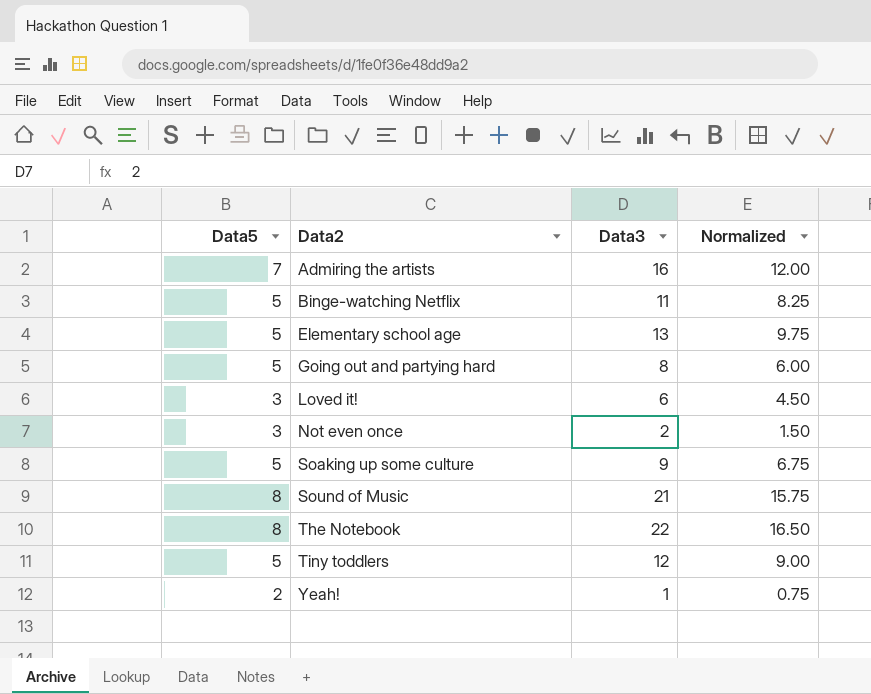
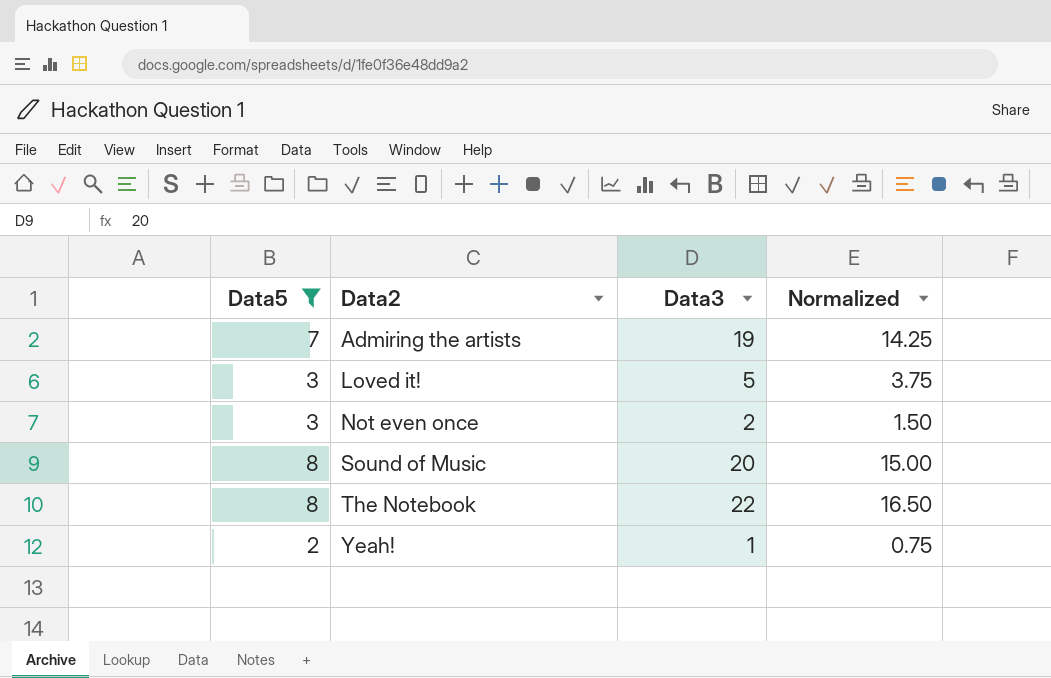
filter: none -> Data5 != 5
Admiring the artists | Data3: 16 -> 19
Admiring the artists | Normalized: 12.00 -> 14.25
Loved it! | Data3: 6 -> 5
Loved it! | Normalized: 4.50 -> 3.75
Sound of Music | Data3: 21 -> 20
Sound of Music | Normalized: 15.75 -> 15.00

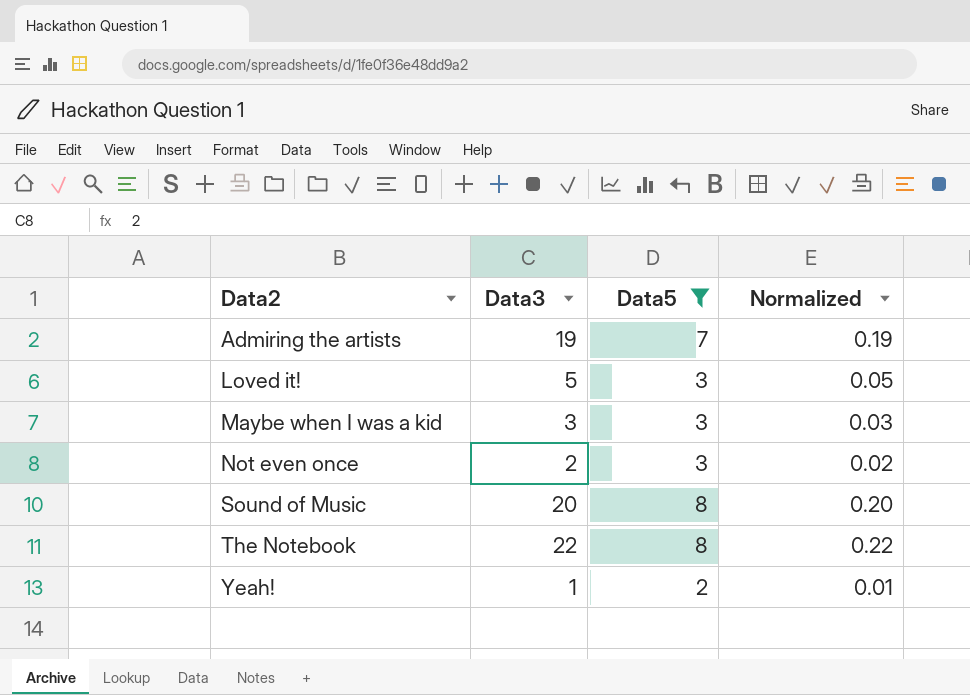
column Data5 | position: 1 -> 3
column Normalized | formula: [Data3] * 0.75 -> [Data3] * 0.01
row Maybe when I was a kid: none -> 3 | 3 | 0.03

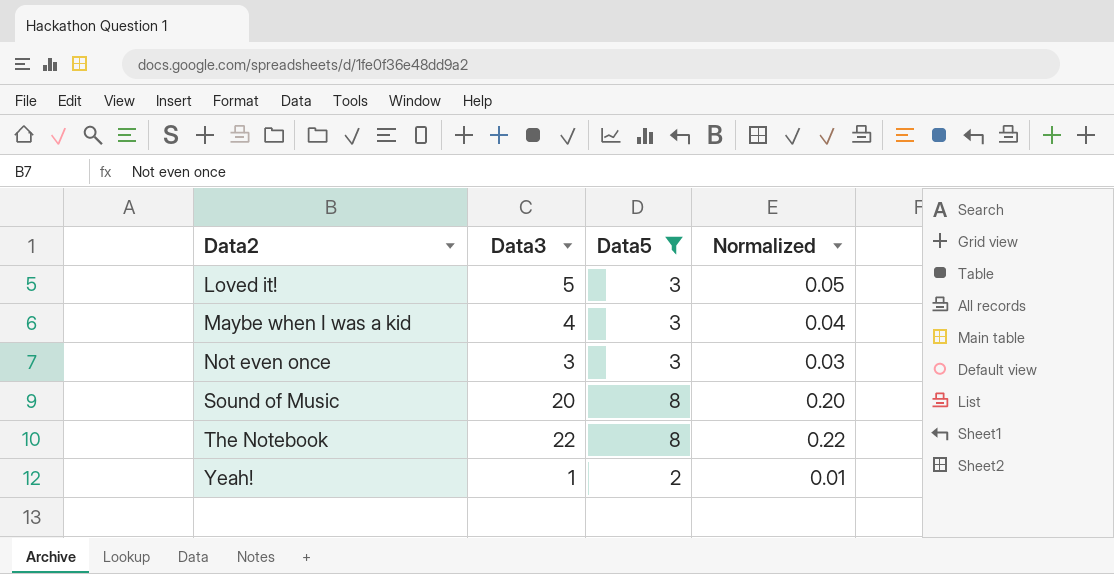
row Admiring the artists: 19 | 7 | 0.19 -> none
Maybe when I was a kid | Data3: 3 -> 4
Maybe when I was a kid | Normalized: 0.03 -> 0.04
Not even once | Data3: 2 -> 3
Not even once | Normalized: 0.02 -> 0.03

